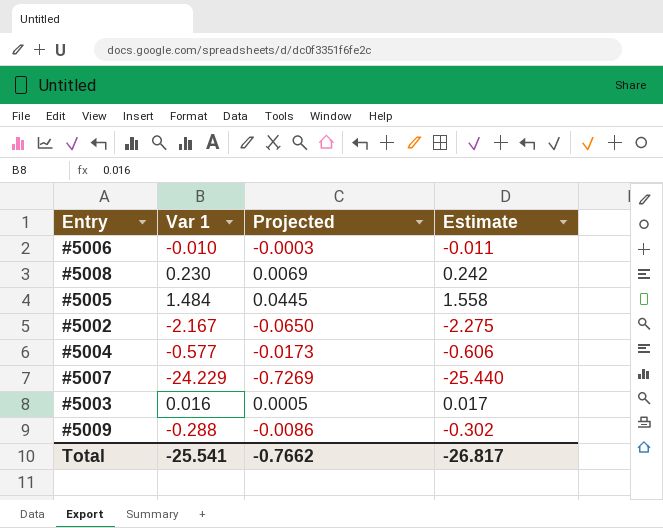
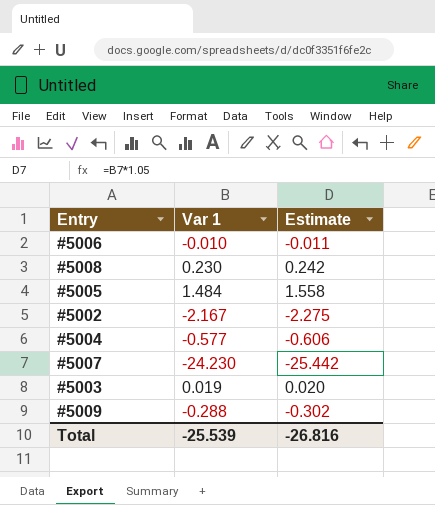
column Projected | formula: [Var 1] * 0.03 -> none
#5007 | Var 1: -24.229 -> -24.230
#5007 | Estimate: -25.440 -> -25.442
#5003 | Var 1: 0.016 -> 0.019
#5003 | Estimate: 0.017 -> 0.020
Total | Var 1: -25.541 -> -25.539
Total | Estimate: -26.817 -> -26.816

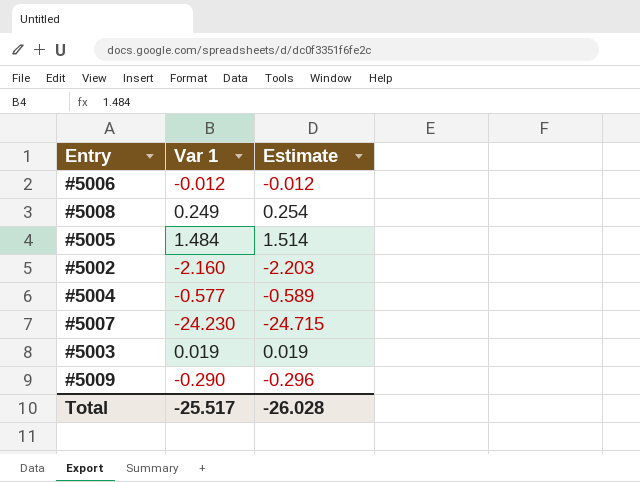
column Estimate | formula: [Var 1] * 1.05 -> [Var 1] * 1.02
#5006 | Var 1: -0.010 -> -0.012
#5008 | Var 1: 0.230 -> 0.249
#5002 | Var 1: -2.167 -> -2.160
#5009 | Var 1: -0.288 -> -0.290
Total | Var 1: -25.539 -> -25.517
Total | Estimate: -26.816 -> -26.028

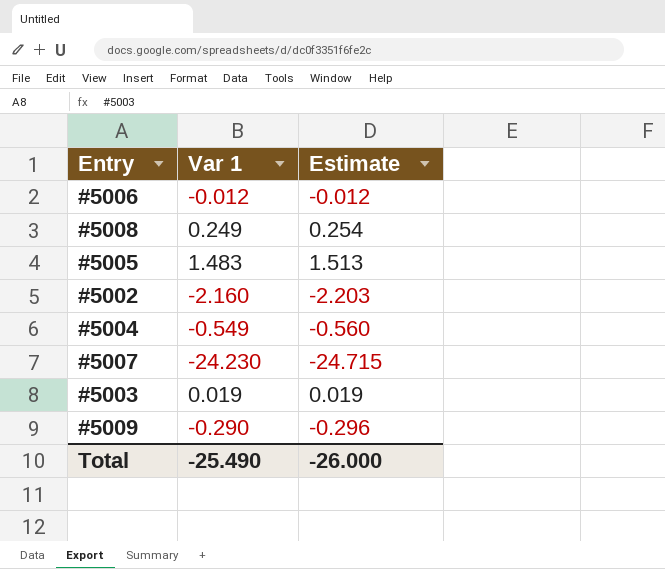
#5005 | Var 1: 1.484 -> 1.483
#5005 | Estimate: 1.514 -> 1.513
#5004 | Var 1: -0.577 -> -0.549
#5004 | Estimate: -0.589 -> -0.560
Total | Var 1: -25.517 -> -25.490
Total | Estimate: -26.028 -> -26.000

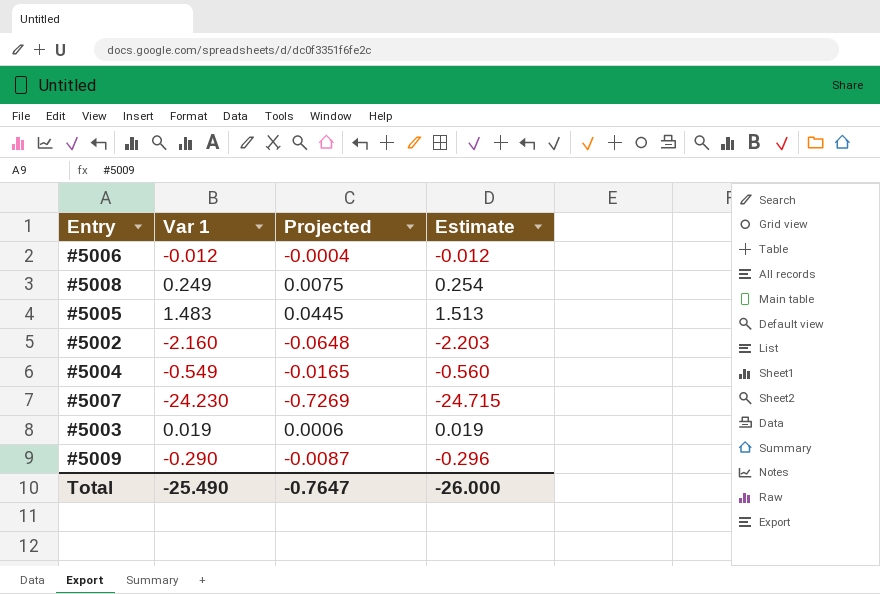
column Projected | formula: none -> [Var 1] * 0.03

